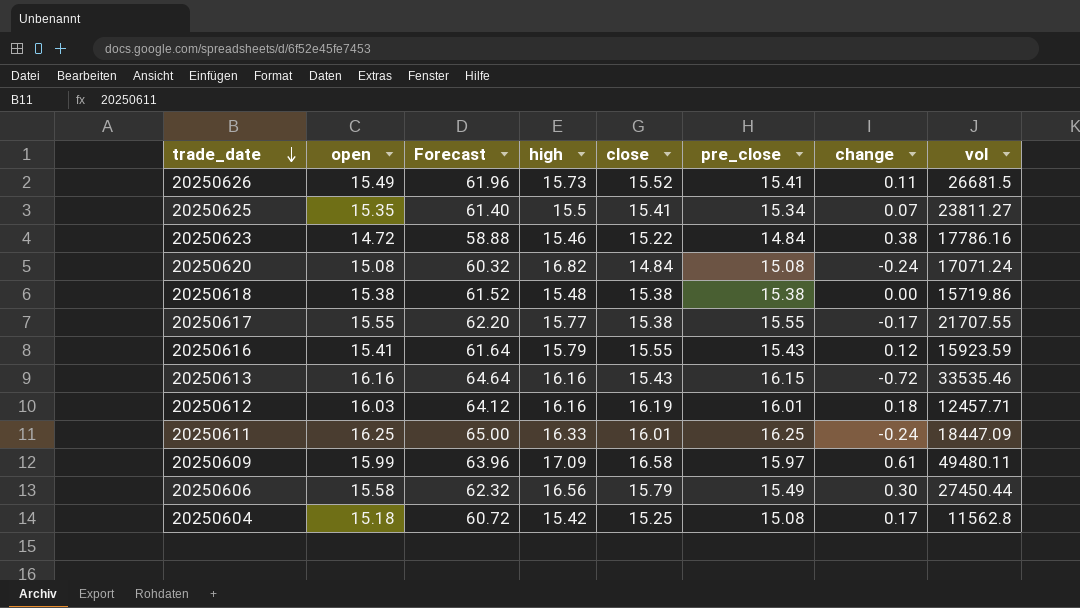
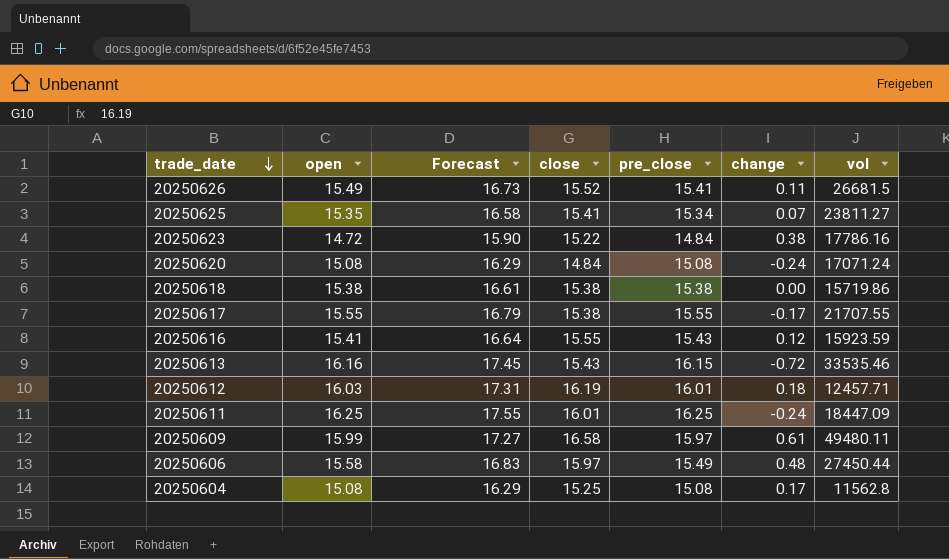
column high | position: 4 -> none
column Forecast | formula: [open] * 4 -> [open] * 1.08
20250606 | close: 15.79 -> 15.97
20250606 | change: 0.30 -> 0.48
20250604 | open: 15.18 -> 15.08

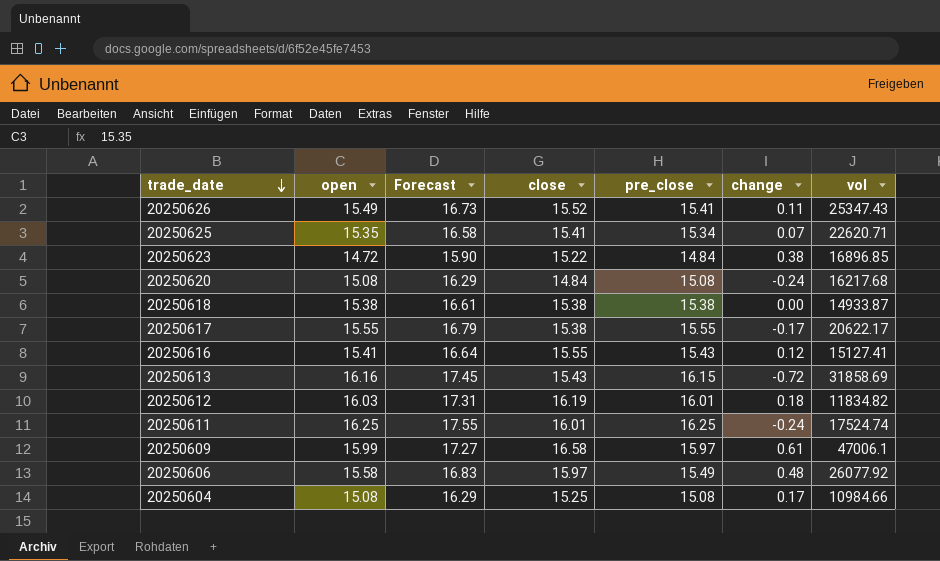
20250626 | vol: 26681.5 -> 25347.43
20250625 | vol: 23811.27 -> 22620.71
20250623 | vol: 17786.16 -> 16896.85
20250620 | vol: 17071.24 -> 16217.68
20250618 | vol: 15719.86 -> 14933.87
20250617 | vol: 21707.55 -> 20622.17
20250616 | vol: 15923.59 -> 15127.41
20250613 | vol: 33535.46 -> 31858.69
20250612 | vol: 12457.71 -> 11834.82
20250611 | vol: 18447.09 -> 17524.74
20250609 | vol: 49480.11 -> 47006.1
20250606 | vol: 27450.44 -> 26077.92
20250604 | vol: 11562.8 -> 10984.66

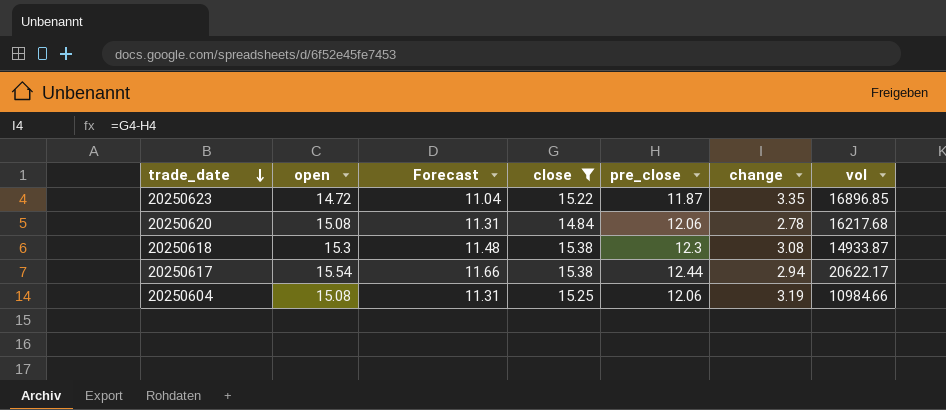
filter: none -> close <= 15.38
column Forecast | formula: [open] * 1.08 -> [open] * 0.75
20250623 | pre_close: 14.84 -> 11.87
20250623 | change: 0.38 -> 3.35
20250620 | pre_close: 15.08 -> 12.06
20250620 | change: -0.24 -> 2.78
20250618 | open: 15.38 -> 15.3
20250618 | pre_close: 15.38 -> 12.3
20250618 | change: 0.00 -> 3.08
20250617 | open: 15.55 -> 15.54
20250617 | pre_close: 15.55 -> 12.44
20250617 | change: -0.17 -> 2.94
20250604 | pre_close: 15.08 -> 12.06
20250604 | change: 0.17 -> 3.19

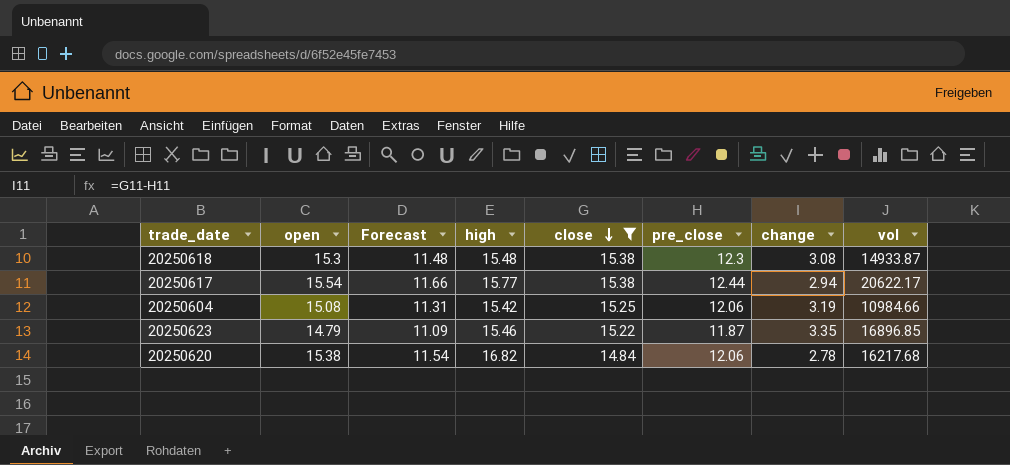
row order: trade_date descending -> close descending
column high | position: none -> 4
20250623 | open: 14.72 -> 14.79
20250623 | Forecast: 11.04 -> 11.09
20250620 | open: 15.08 -> 15.38
20250620 | Forecast: 11.31 -> 11.54

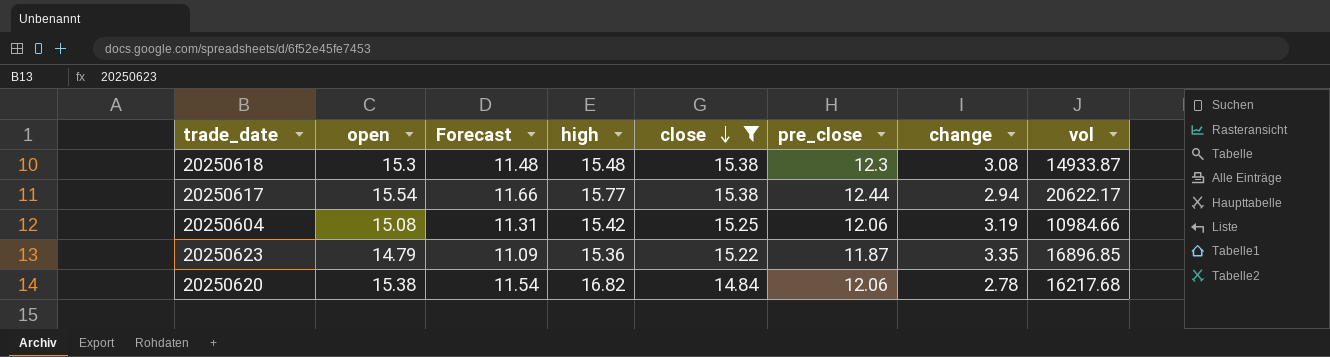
20250623 | high: 15.46 -> 15.36

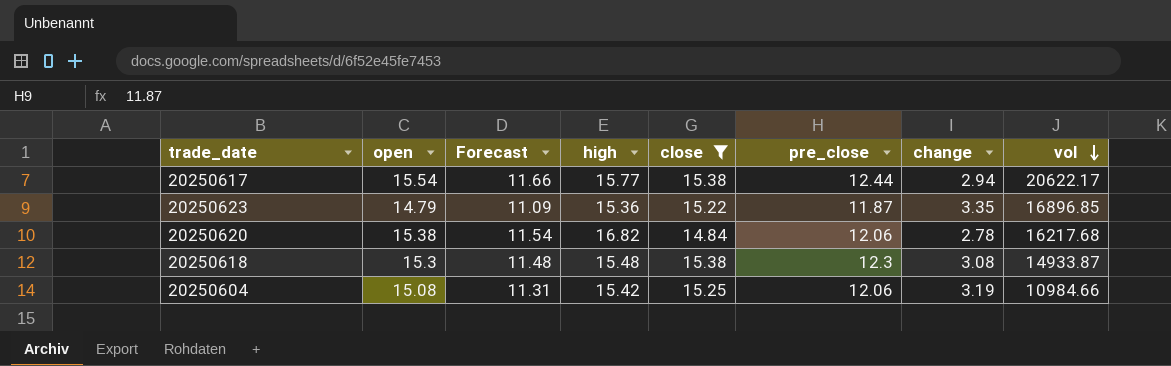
row order: close descending -> vol descending

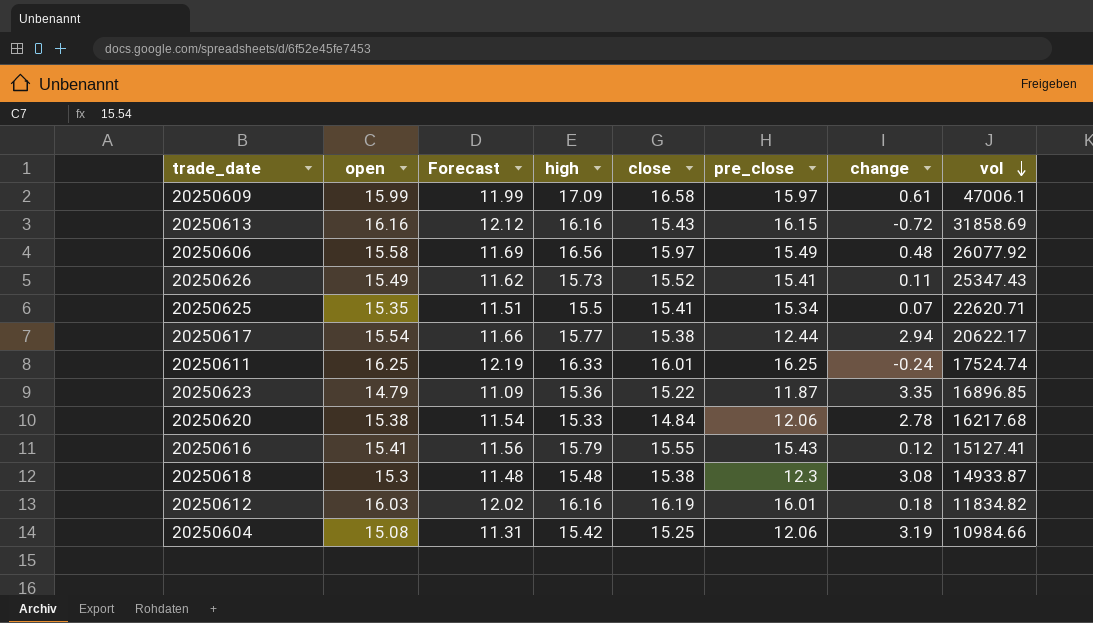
filter: close <= 15.38 -> none
20250620 | high: 16.82 -> 15.33

